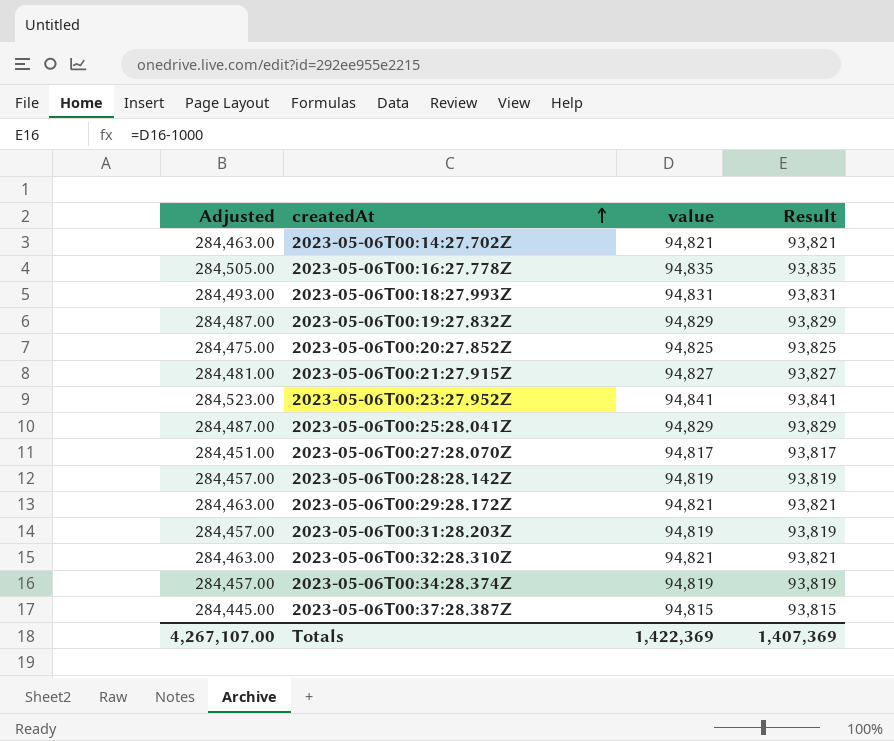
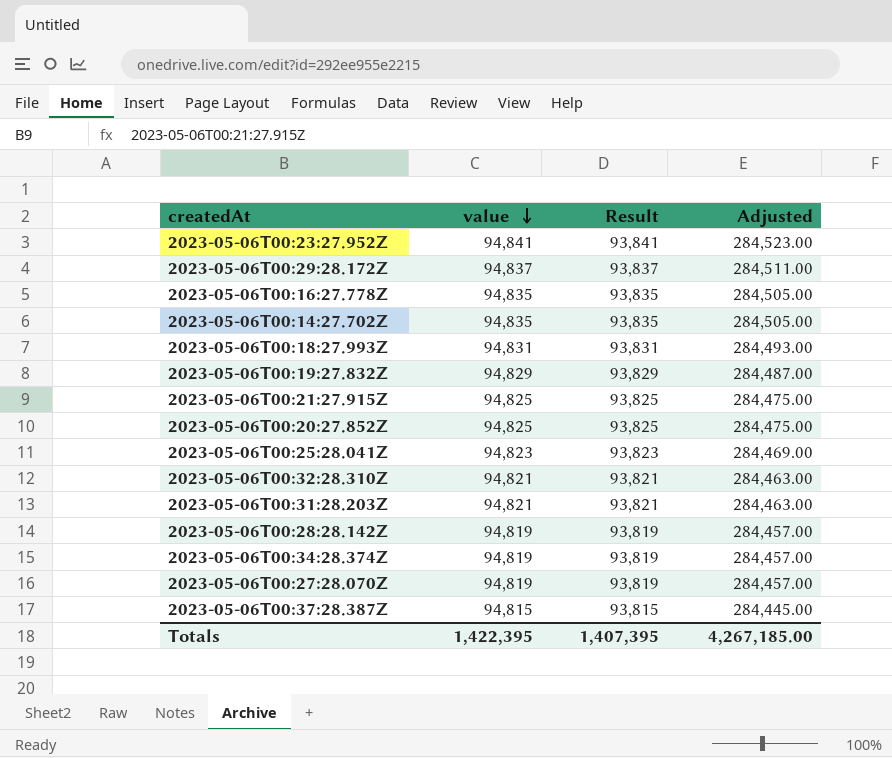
row order: createdAt ascending -> value descending
column Adjusted | position: 1 -> 4
2023-05-06T00:29:28.172Z | value: 94,821 -> 94,837
2023-05-06T00:29:28.172Z | Result: 93,821 -> 93,837
2023-05-06T00:29:28.172Z | Adjusted: 284,463.00 -> 284,511.00
2023-05-06T00:14:27.702Z | value: 94,821 -> 94,835
2023-05-06T00:14:27.702Z | Result: 93,821 -> 93,835
2023-05-06T00:14:27.702Z | Adjusted: 284,463.00 -> 284,505.00
2023-05-06T00:21:27.915Z | value: 94,827 -> 94,825
2023-05-06T00:21:27.915Z | Result: 93,827 -> 93,825
2023-05-06T00:21:27.915Z | Adjusted: 284,481.00 -> 284,475.00
2023-05-06T00:25:28.041Z | value: 94,829 -> 94,823
2023-05-06T00:25:28.041Z | Result: 93,829 -> 93,823
2023-05-06T00:25:28.041Z | Adjusted: 284,487.00 -> 284,469.00
2023-05-06T00:31:28.203Z | value: 94,819 -> 94,821
2023-05-06T00:31:28.203Z | Result: 93,819 -> 93,821
2023-05-06T00:31:28.203Z | Adjusted: 284,457.00 -> 284,463.00
2023-05-06T00:27:28.070Z | value: 94,817 -> 94,819
2023-05-06T00:27:28.070Z | Result: 93,817 -> 93,819
2023-05-06T00:27:28.070Z | Adjusted: 284,451.00 -> 284,457.00
Totals | value: 1,422,369 -> 1,422,395
Totals | Result: 1,407,369 -> 1,407,395
Totals | Adjusted: 4,267,107.00 -> 4,267,185.00

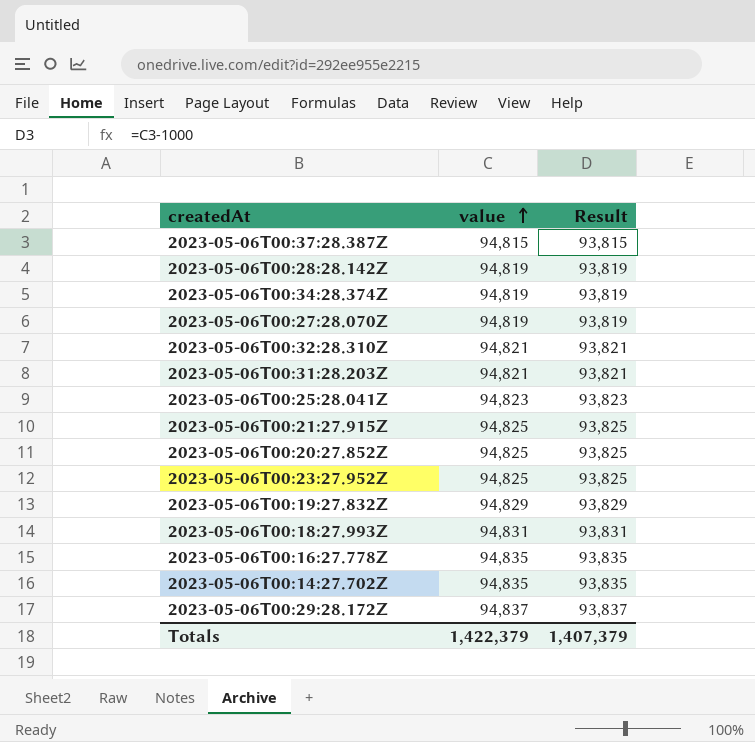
row order: value descending -> value ascending
column Adjusted | formula: [value] * 3 -> none
2023-05-06T00:23:27.952Z | value: 94,841 -> 94,825
2023-05-06T00:23:27.952Z | Result: 93,841 -> 93,825
Totals | value: 1,422,395 -> 1,422,379
Totals | Result: 1,407,395 -> 1,407,379

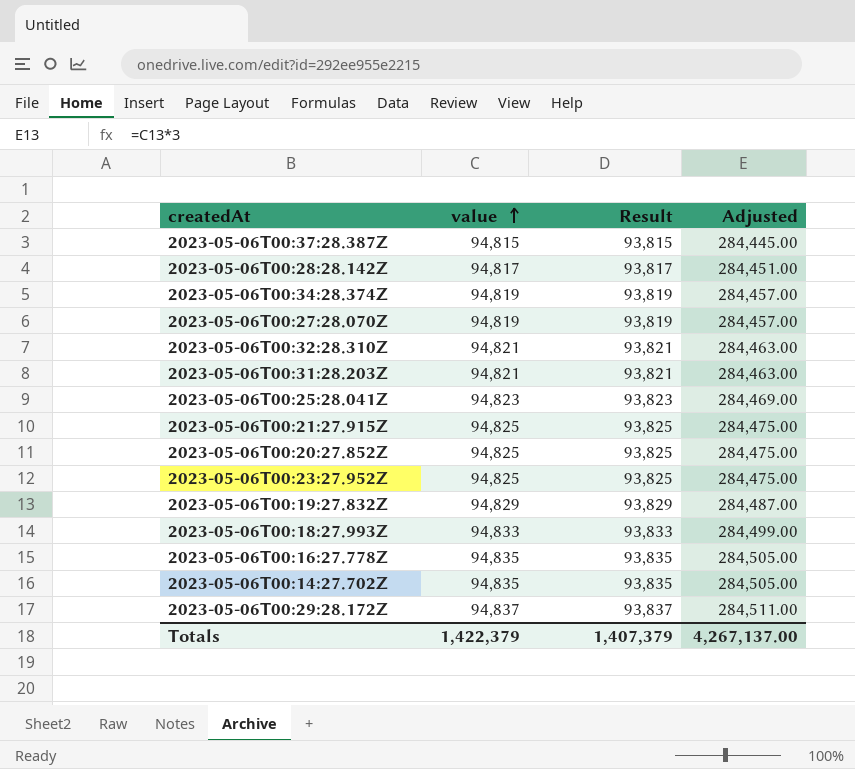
column Adjusted | formula: none -> [value] * 3
2023-05-06T00:28:28.142Z | value: 94,819 -> 94,817
2023-05-06T00:28:28.142Z | Result: 93,819 -> 93,817
2023-05-06T00:18:27.993Z | value: 94,831 -> 94,833
2023-05-06T00:18:27.993Z | Result: 93,831 -> 93,833

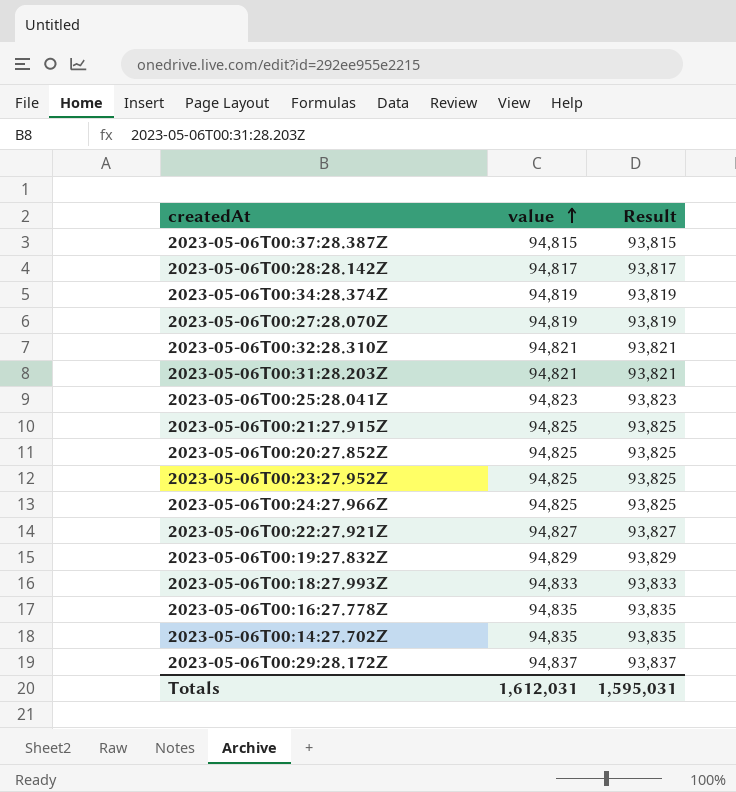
column Adjusted | formula: [value] * 3 -> none
row 2023-05-06T00:24:27.966Z: none -> 94,825 | 93,825
row 2023-05-06T00:22:27.921Z: none -> 94,827 | 93,827
Totals | value: 1,422,379 -> 1,612,031
Totals | Result: 1,407,379 -> 1,595,031

